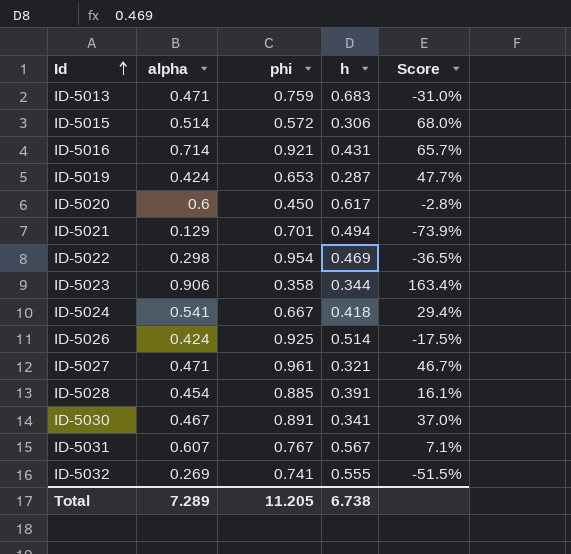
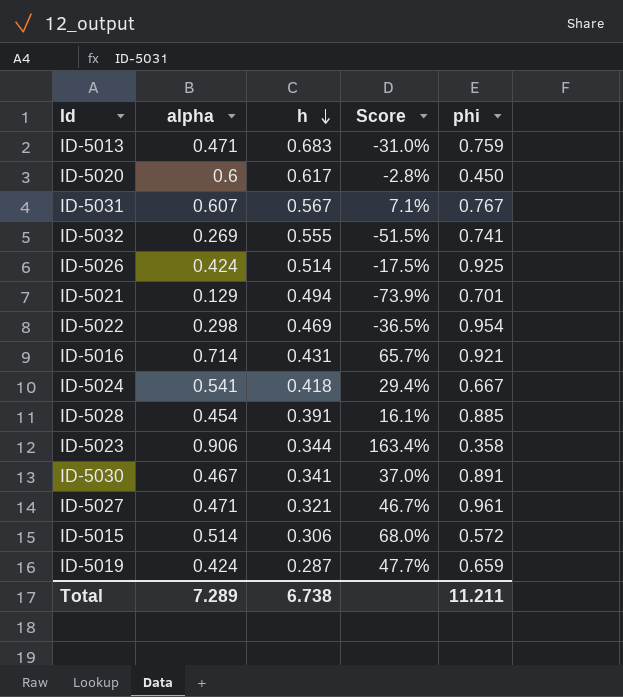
row order: Id ascending -> h descending
column phi | position: 3 -> 5
ID-5019 | phi: 0.653 -> 0.659
Total | phi: 11.205 -> 11.211

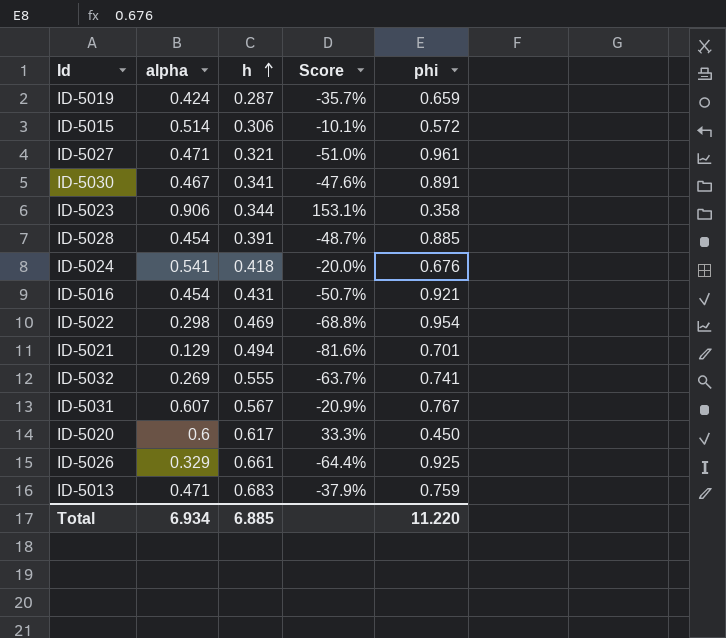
row order: h descending -> h ascending
column Score | formula: ([alpha] - [h]) / [h] -> ([alpha] - [phi]) / [phi]
ID-5024 | phi: 0.667 -> 0.676
ID-5016 | alpha: 0.714 -> 0.454
ID-5026 | alpha: 0.424 -> 0.329
ID-5026 | h: 0.514 -> 0.661
Total | alpha: 7.289 -> 6.934
Total | h: 6.738 -> 6.885
Total | phi: 11.211 -> 11.220

